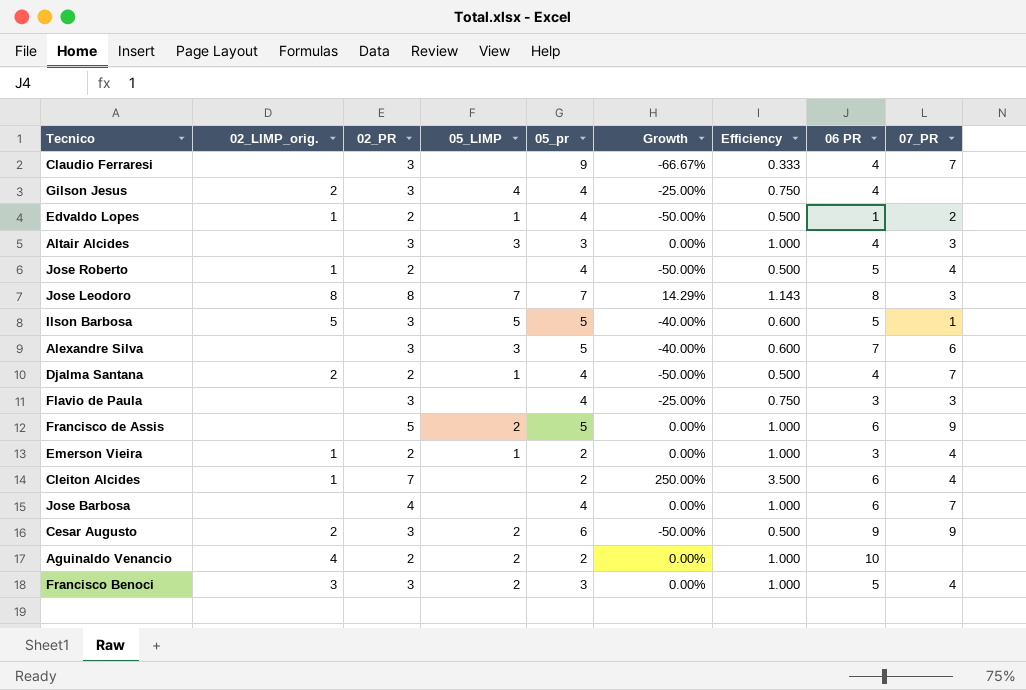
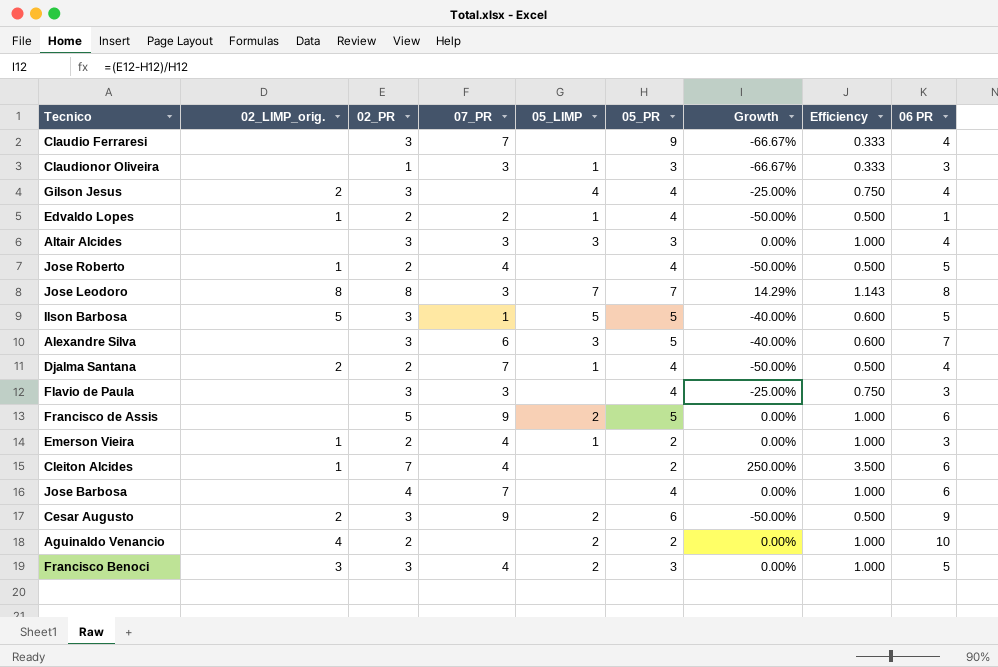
column 07_PR | position: 9 -> 4
column name: 05_pr -> 05_PR
row Claudionor Oliveira: none -> none | 1 | 3 | 1 | 3 | -66.67% | 0.333 | 3

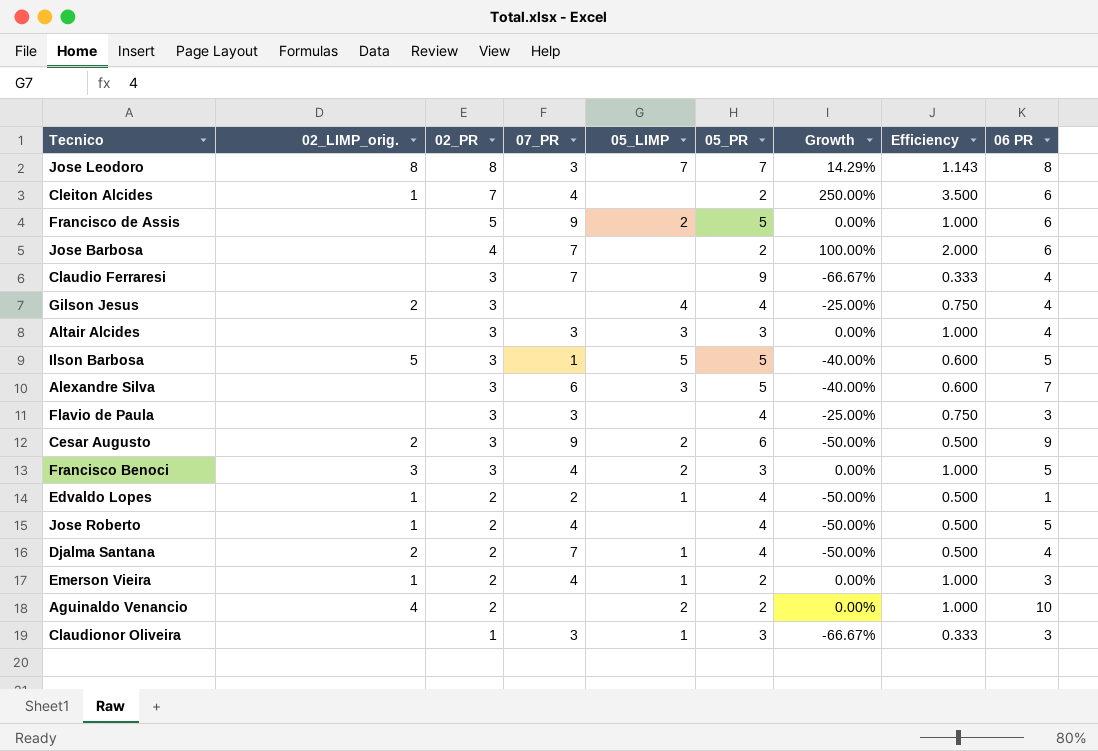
row order: none -> 02_PR descending
Jose Barbosa | 05_PR: 4 -> 2
Jose Barbosa | Growth: 0.00% -> 100.00%
Jose Barbosa | Efficiency: 1.000 -> 2.000

